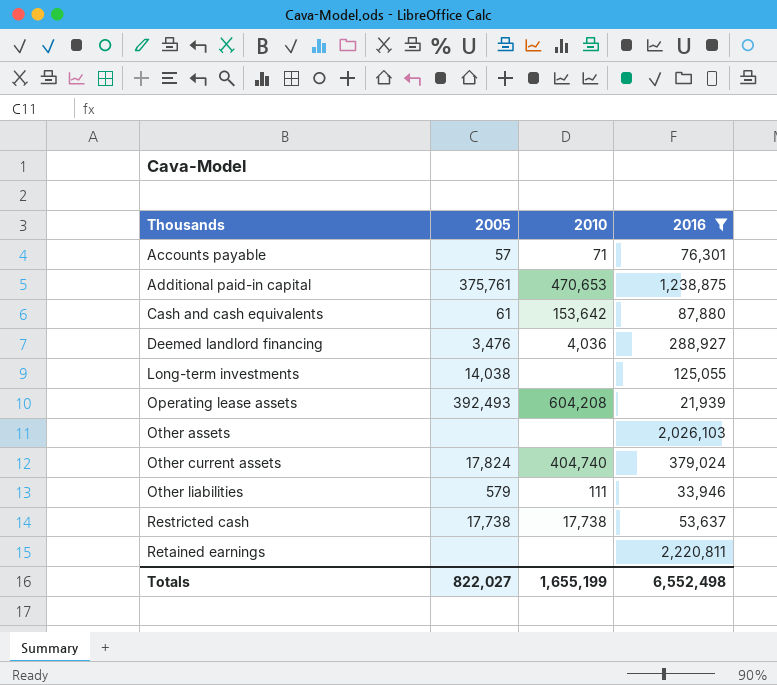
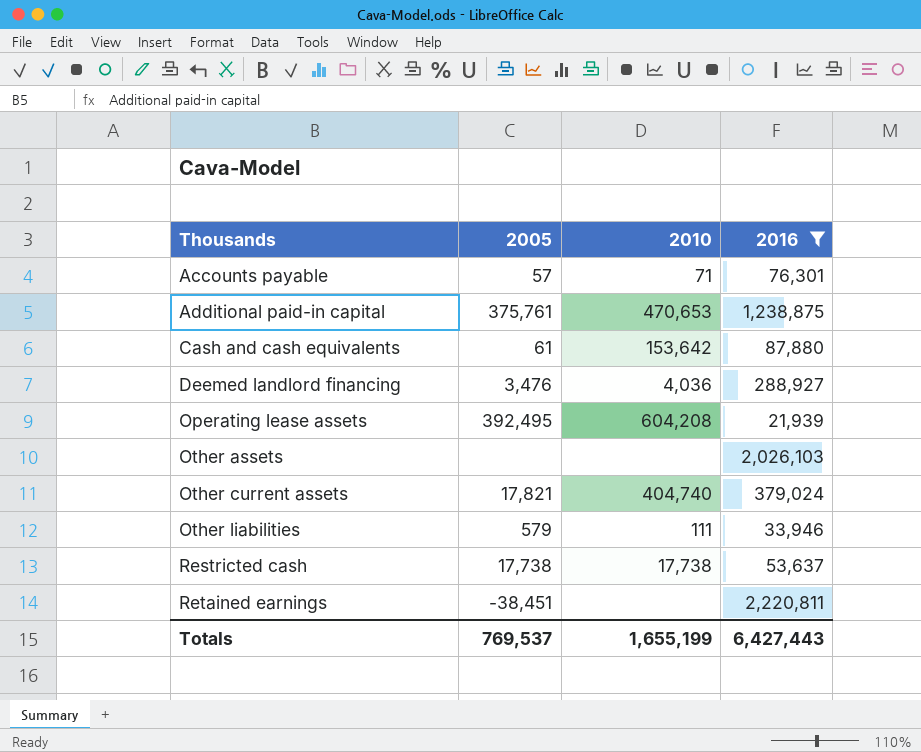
row Long-term investments: 14,038 | none | 125,055 -> none
Operating lease assets | 2005: 392,493 -> 392,495
Other current assets | 2005: 17,824 -> 17,821
Retained earnings | 2005: none -> -38,451
Totals | 2005: 822,027 -> 769,537
Totals | 2016: 6,552,498 -> 6,427,443

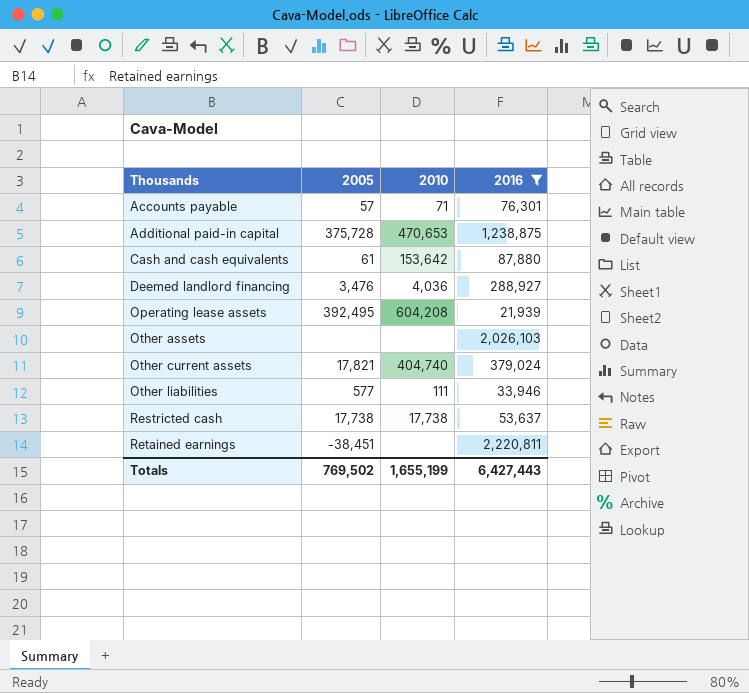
Additional paid-in capital | 2005: 375,761 -> 375,728
Other liabilities | 2005: 579 -> 577
Totals | 2005: 769,537 -> 769,502

